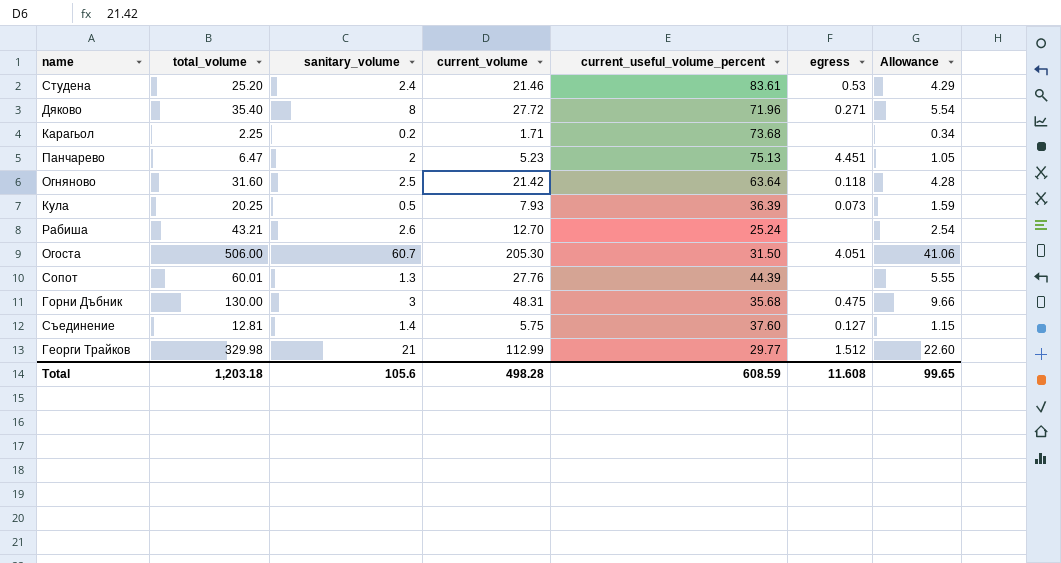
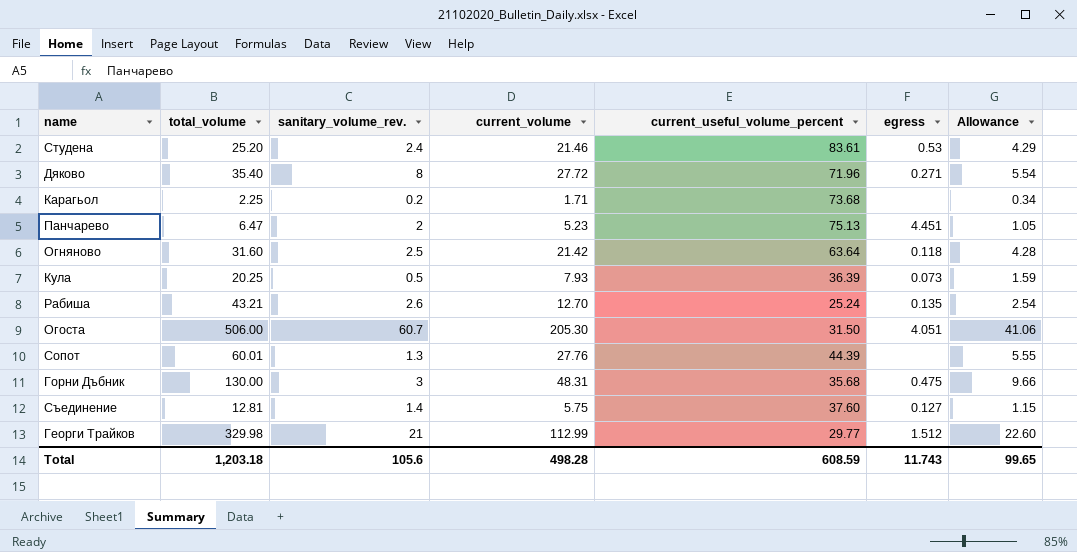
column name: sanitary_volume -> sanitary_volume_rev.
Рабиша | egress: none -> 0.135
Total | egress: 11.608 -> 11.743

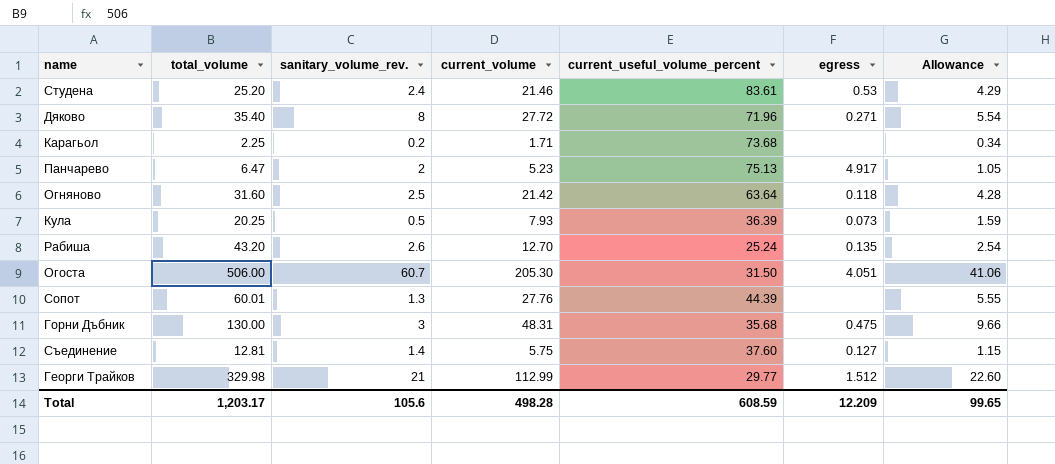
Панчарево | egress: 4.451 -> 4.917
Рабиша | total_volume: 43.21 -> 43.20
Total | total_volume: 1,203.18 -> 1,203.17
Total | egress: 11.743 -> 12.209

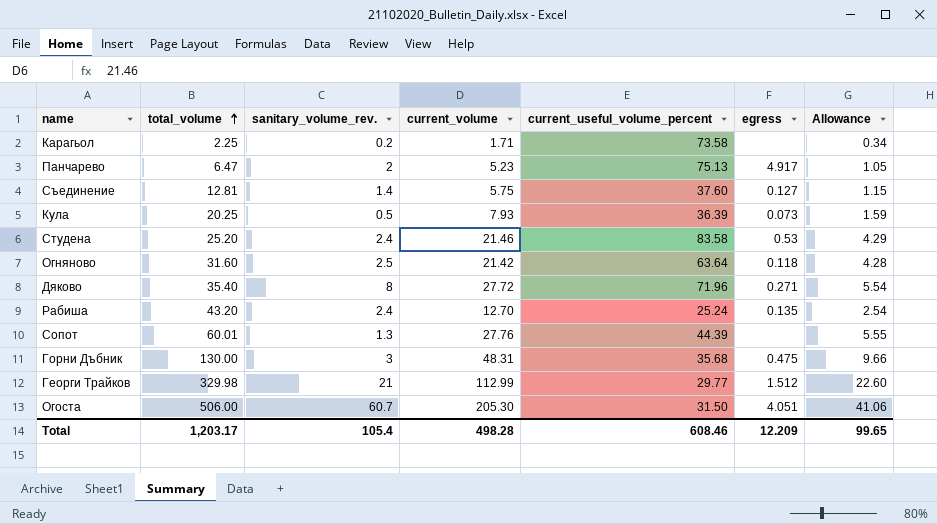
row order: none -> total_volume ascending
Карагьол | current_useful_volume_percent: 73.68 -> 73.58
Студена | current_useful_volume_percent: 83.61 -> 83.58
Рабиша | sanitary_volume_rev.: 2.6 -> 2.4
Total | sanitary_volume_rev.: 105.6 -> 105.4
Total | current_useful_volume_percent: 608.59 -> 608.46

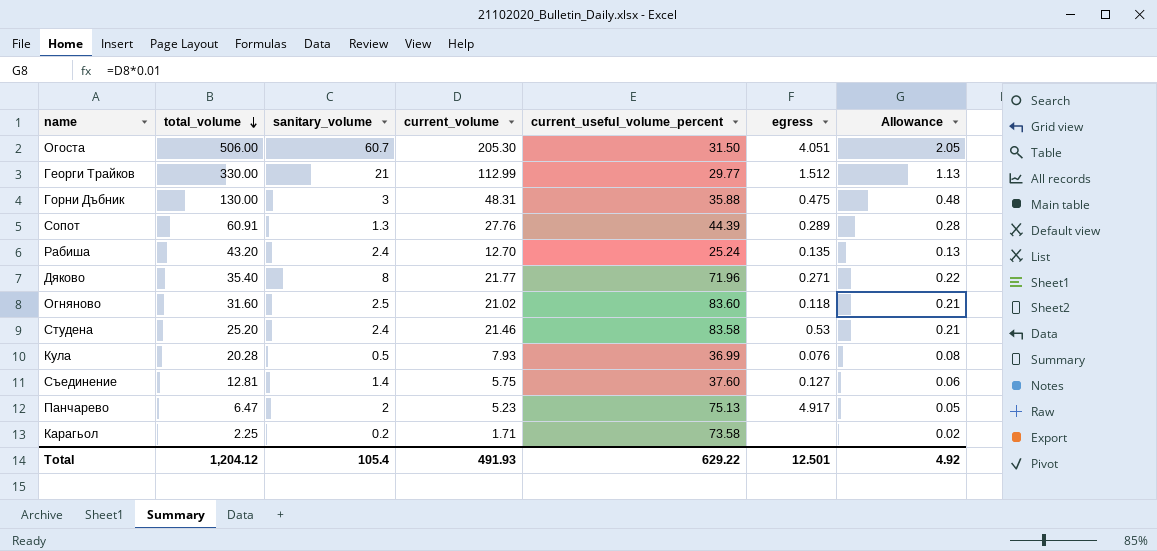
row order: total_volume ascending -> total_volume descending
column name: sanitary_volume_rev. -> sanitary_volume
column Allowance | formula: [current_volume] * 0.2 -> [current_volume] * 0.01
Георги Трайков | total_volume: 329.98 -> 330.00
Горни Дъбник | current_useful_volume_percent: 35.68 -> 35.88
Сопот | total_volume: 60.01 -> 60.91
Сопот | egress: none -> 0.289
Дяково | current_volume: 27.72 -> 21.77
Огняново | current_volume: 21.42 -> 21.02
Огняново | current_useful_volume_percent: 63.64 -> 83.60
Кула | total_volume: 20.25 -> 20.28
Кула | current_useful_volume_percent: 36.39 -> 36.99
Кула | egress: 0.073 -> 0.076
Total | total_volume: 1,203.17 -> 1,204.12
Total | current_volume: 498.28 -> 491.93
Total | current_useful_volume_percent: 608.46 -> 629.22
Total | egress: 12.209 -> 12.501
Total | Allowance: 99.65 -> 4.92

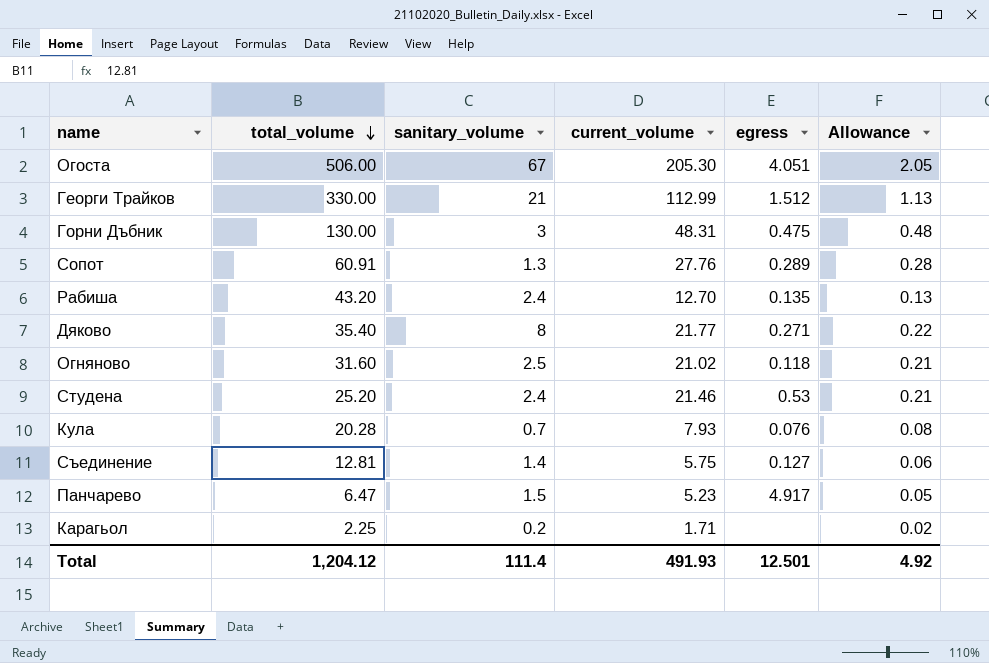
column current_useful_volume_percent | position: 5 -> none
Огоста | sanitary_volume: 60.7 -> 67
Кула | sanitary_volume: 0.5 -> 0.7
Панчарево | sanitary_volume: 2 -> 1.5
Total | sanitary_volume: 105.4 -> 111.4

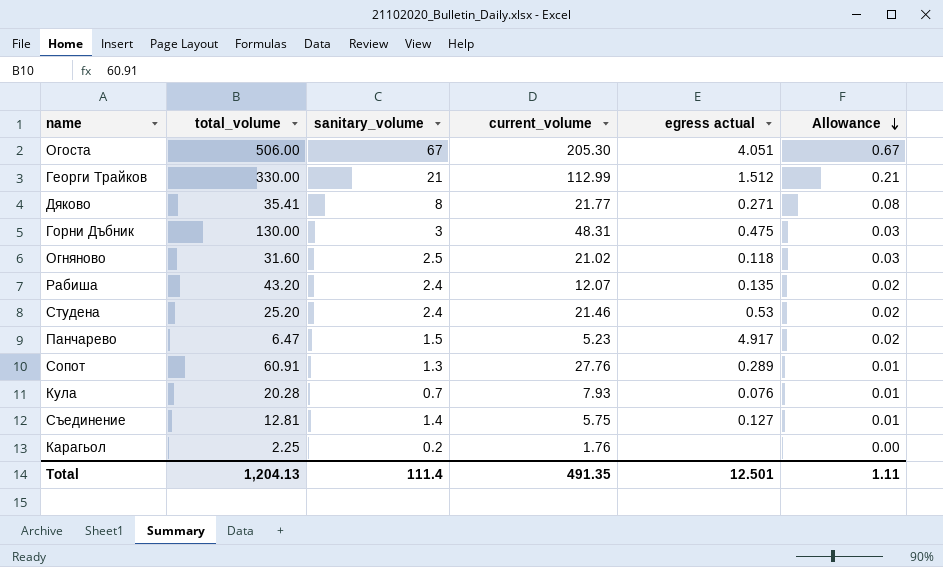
row order: total_volume descending -> Allowance descending
column name: egress -> egress actual
column Allowance | formula: [current_volume] * 0.01 -> [sanitary_volume] * 0.01
Дяково | total_volume: 35.40 -> 35.41
Рабиша | current_volume: 12.70 -> 12.07
Карагьол | current_volume: 1.71 -> 1.76
Total | total_volume: 1,204.12 -> 1,204.13
Total | current_volume: 491.93 -> 491.35
Total | Allowance: 4.92 -> 1.11

